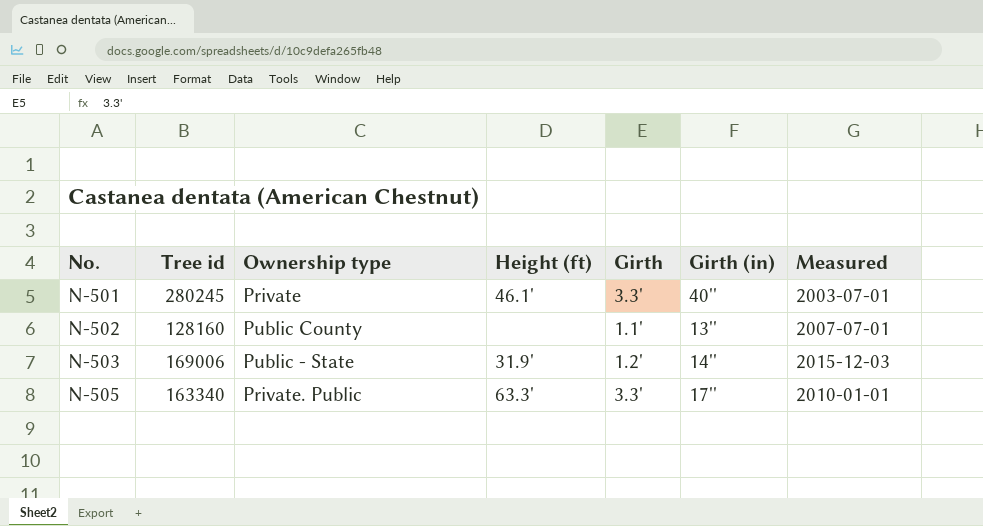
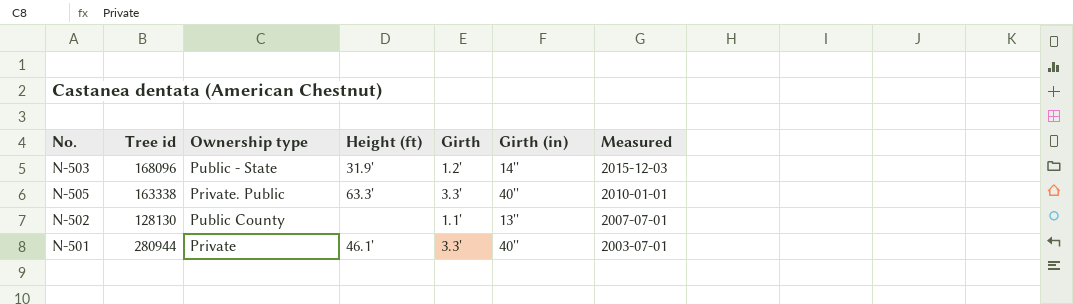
row order: No. ascending -> Measured descending
N-503 | Tree id: 169006 -> 168096
N-505 | Tree id: 163340 -> 163338
N-505 | Girth (in): 17'' -> 40''
N-502 | Tree id: 128160 -> 128130
N-501 | Tree id: 280245 -> 280944

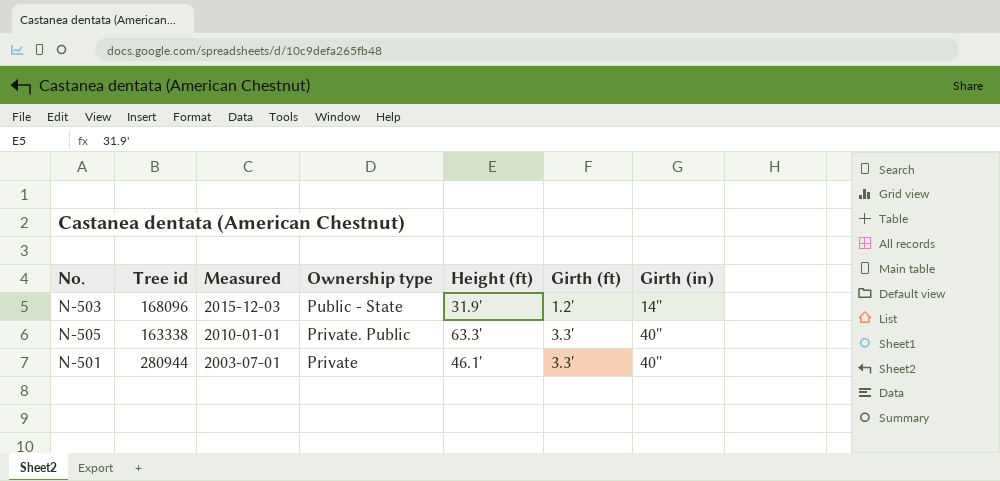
column Measured | position: 7 -> 3
column name: Girth -> Girth (ft)
row N-502: 128130 | Public County | none | 1.1' | 13'' | 2007-07-01 -> none

